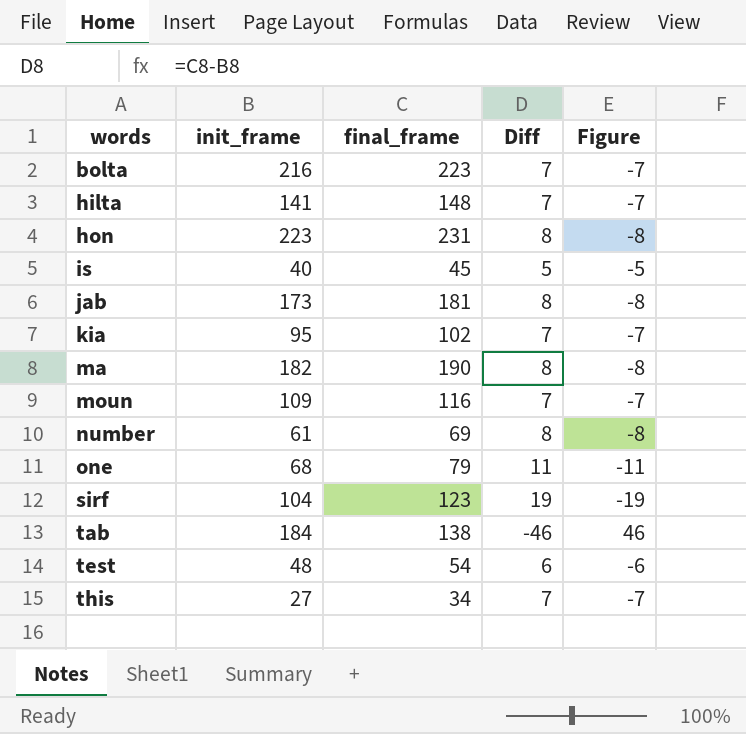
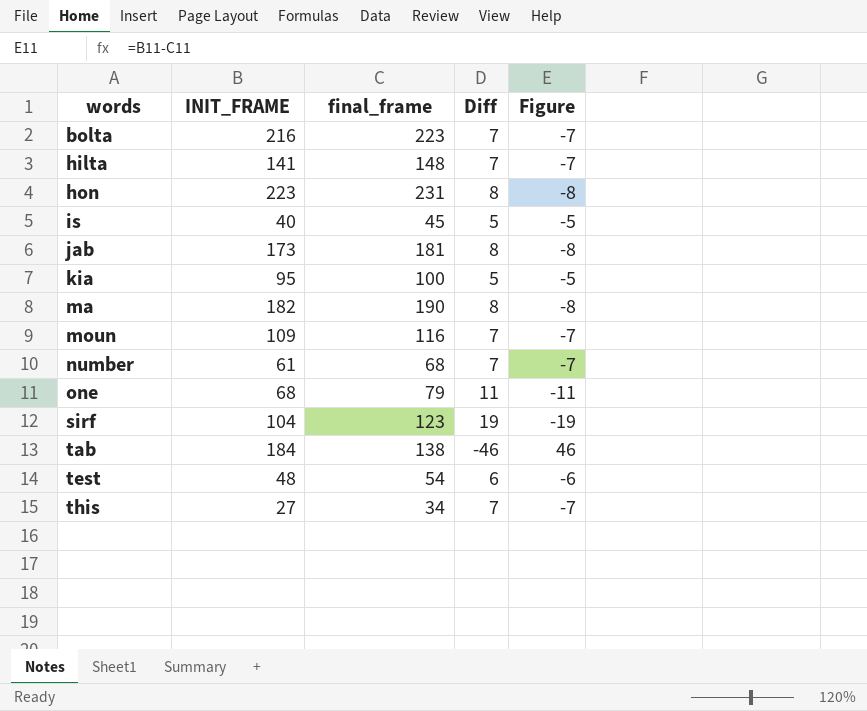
column name: init_frame -> INIT_FRAME
kia | final_frame: 102 -> 100
kia | Diff: 7 -> 5
kia | Figure: -7 -> -5
number | final_frame: 69 -> 68
number | Diff: 8 -> 7
number | Figure: -8 -> -7

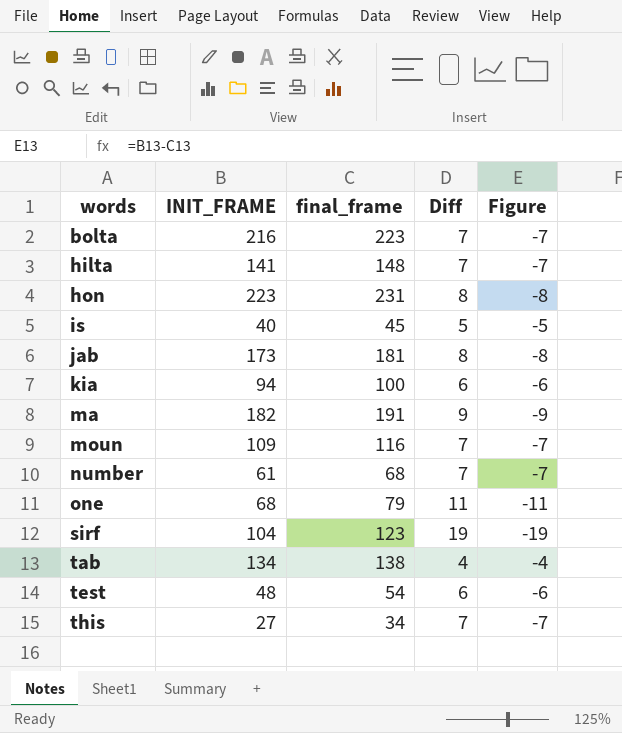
kia | INIT_FRAME: 95 -> 94
kia | Diff: 5 -> 6
kia | Figure: -5 -> -6
ma | final_frame: 190 -> 191
ma | Diff: 8 -> 9
ma | Figure: -8 -> -9
tab | INIT_FRAME: 184 -> 134
tab | Diff: -46 -> 4
tab | Figure: 46 -> -4

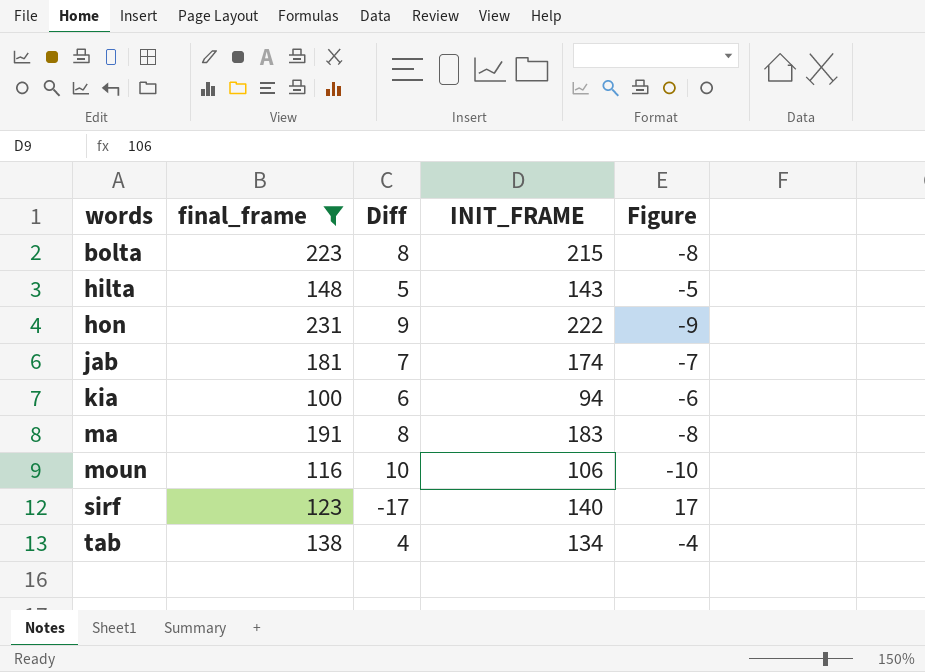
filter: none -> final_frame >= 100
column INIT_FRAME | position: 2 -> 4
bolta | Diff: 7 -> 8
bolta | INIT_FRAME: 216 -> 215
bolta | Figure: -7 -> -8
hilta | Diff: 7 -> 5
hilta | INIT_FRAME: 141 -> 143
hilta | Figure: -7 -> -5
hon | Diff: 8 -> 9
hon | INIT_FRAME: 223 -> 222
hon | Figure: -8 -> -9
jab | Diff: 8 -> 7
jab | INIT_FRAME: 173 -> 174
jab | Figure: -8 -> -7
ma | Diff: 9 -> 8
ma | INIT_FRAME: 182 -> 183
ma | Figure: -9 -> -8
moun | Diff: 7 -> 10
moun | INIT_FRAME: 109 -> 106
moun | Figure: -7 -> -10
sirf | Diff: 19 -> -17
sirf | INIT_FRAME: 104 -> 140
sirf | Figure: -19 -> 17

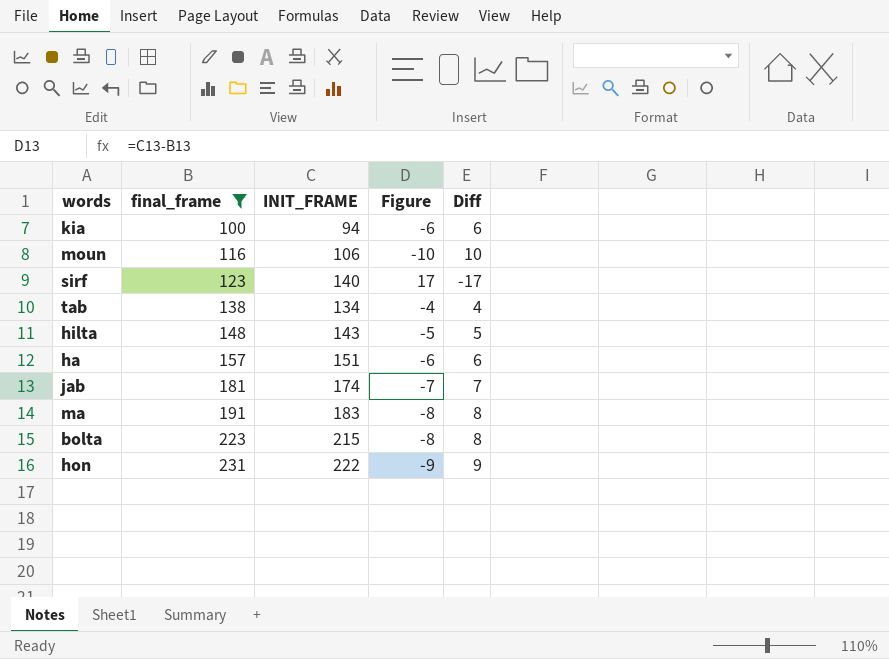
row order: words ascending -> final_frame ascending
column Diff | position: 3 -> 5
row ha: none -> 157 | 151 | -6 | 6

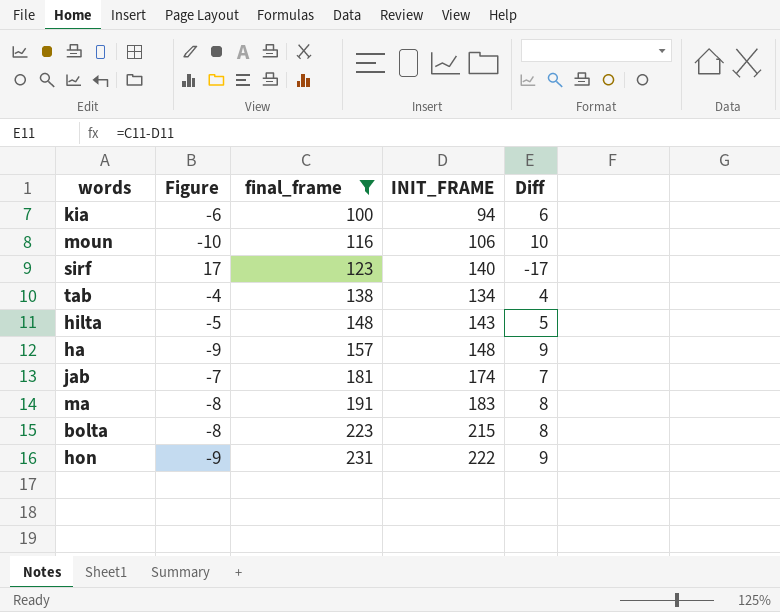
column Figure | position: 4 -> 2
ha | Figure: -6 -> -9
ha | INIT_FRAME: 151 -> 148
ha | Diff: 6 -> 9

